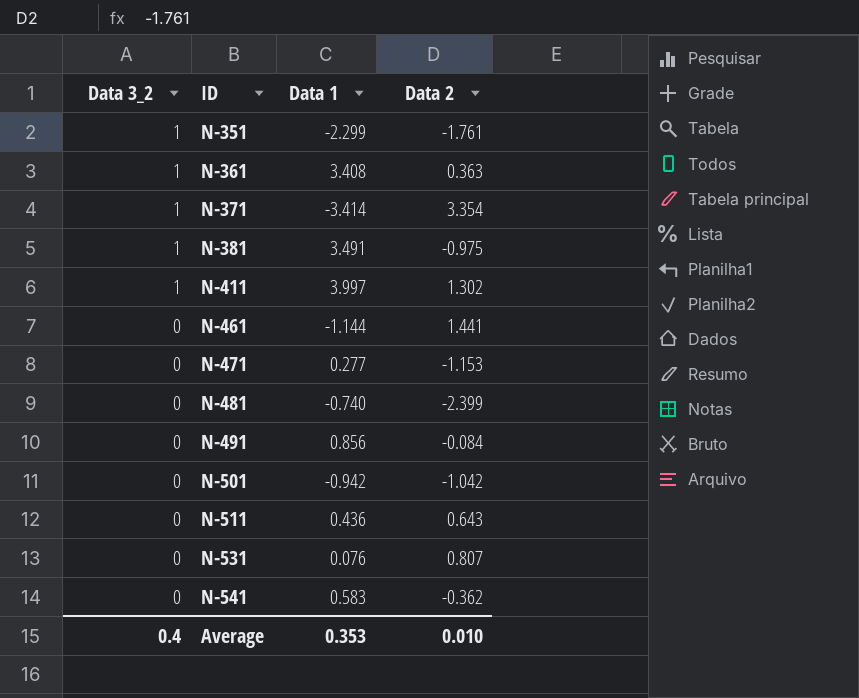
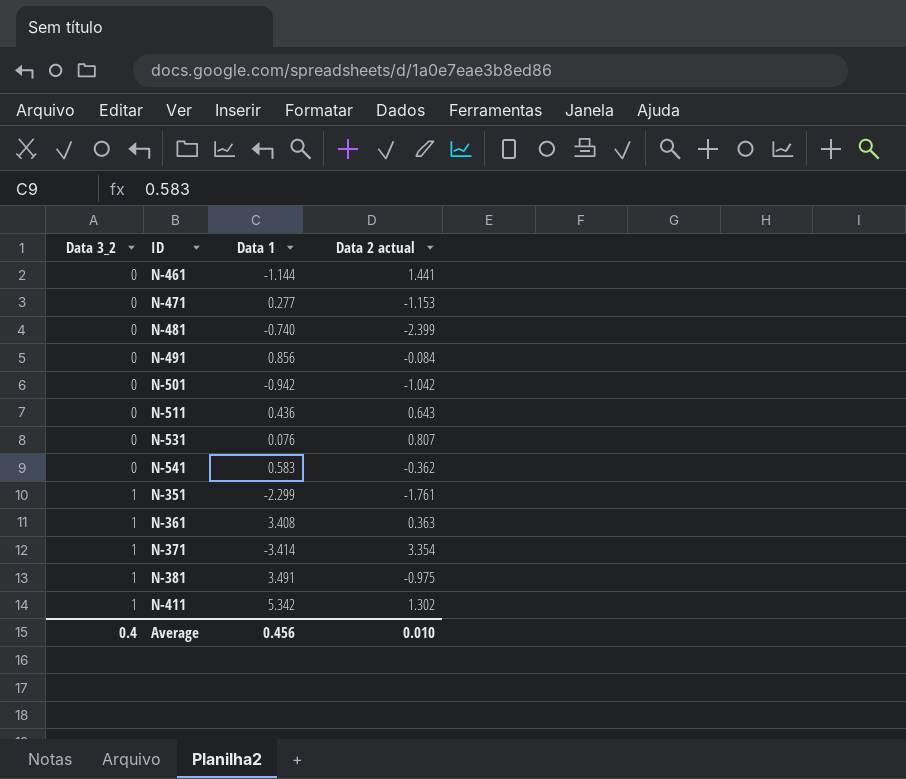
row order: Data 3_2 descending -> Data 3_2 ascending
column name: Data 2 -> Data 2 actual
N-411 | Data 1: 3.997 -> 5.342
Average | Data 1: 0.353 -> 0.456

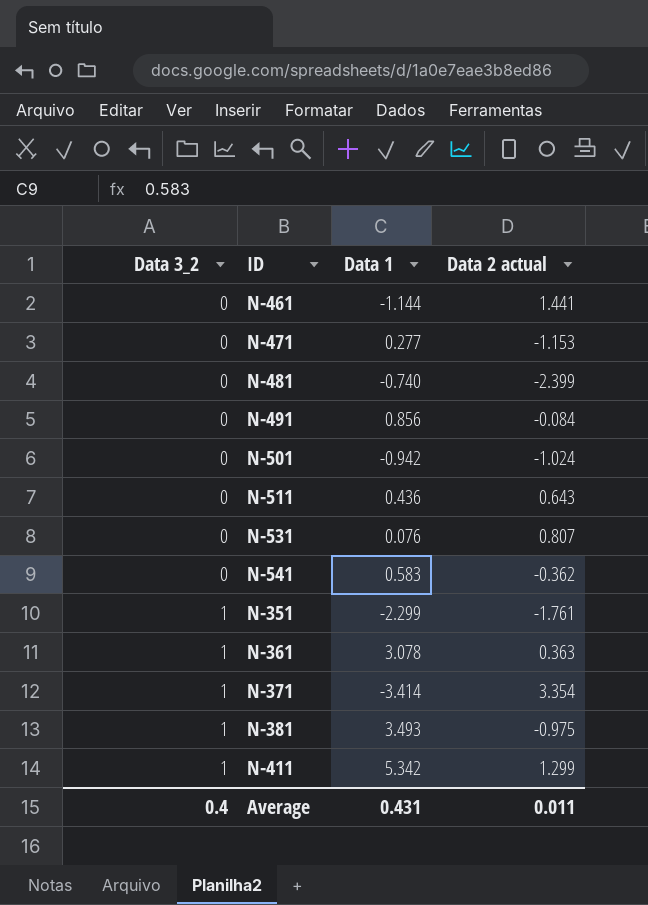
N-501 | Data 2 actual: -1.042 -> -1.024
N-361 | Data 1: 3.408 -> 3.078
N-381 | Data 1: 3.491 -> 3.493
N-411 | Data 2 actual: 1.302 -> 1.299
Average | Data 1: 0.456 -> 0.431
Average | Data 2 actual: 0.010 -> 0.011

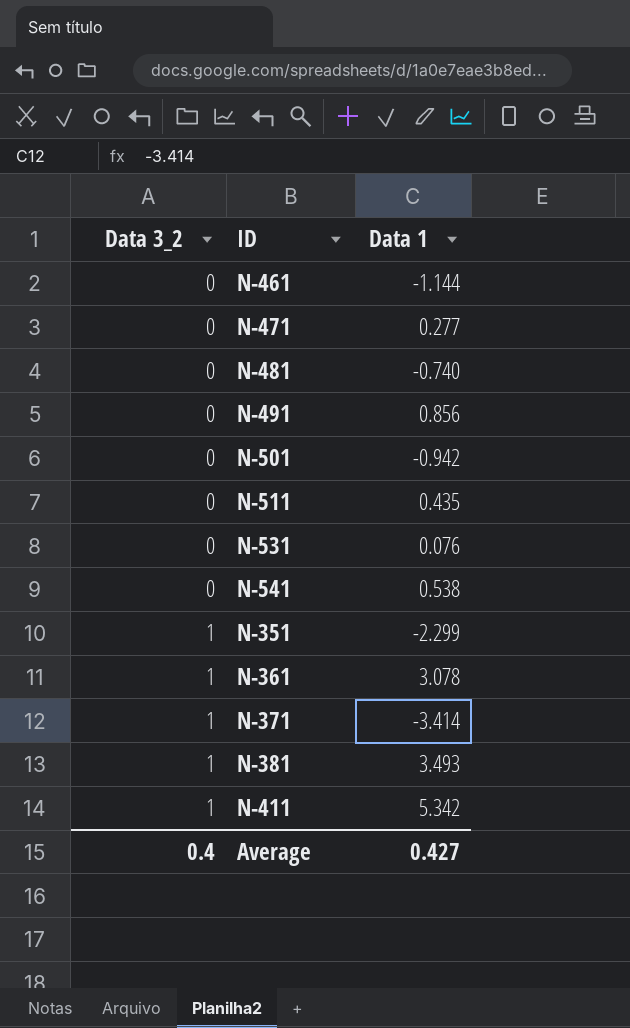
column Data 2 actual | position: 4 -> none
N-511 | Data 1: 0.436 -> 0.435
N-541 | Data 1: 0.583 -> 0.538
Average | Data 1: 0.431 -> 0.427

